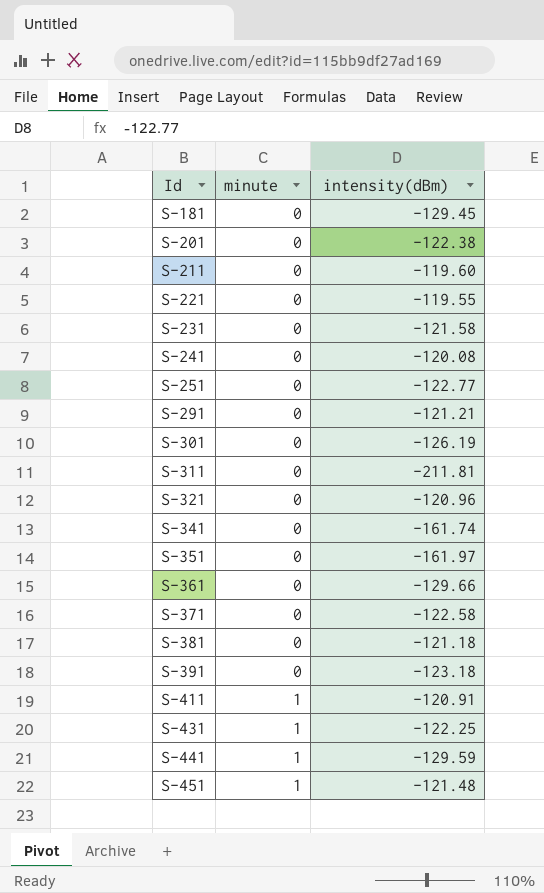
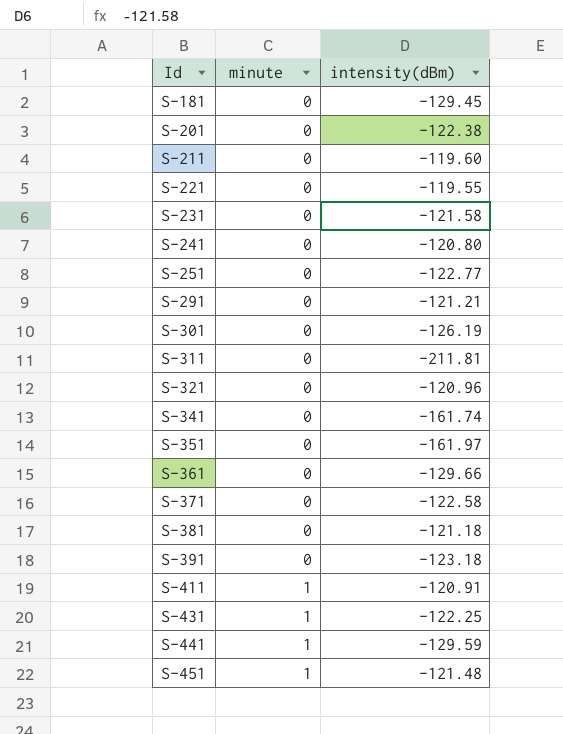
S-241 | intensity(dBm): -120.08 -> -120.80

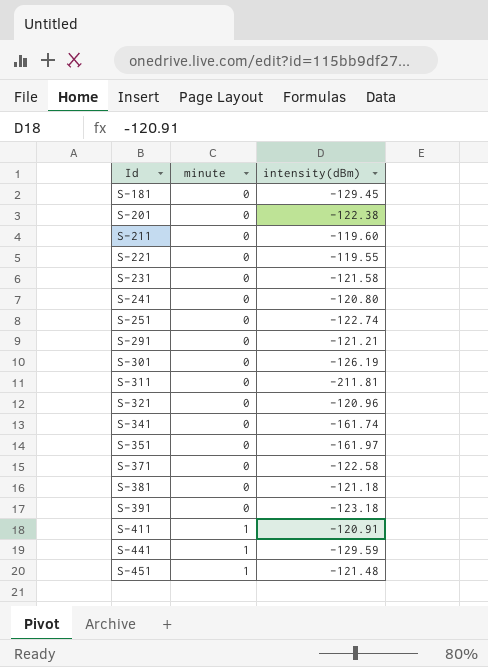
row S-361: 0 | -129.66 -> none
row S-431: 1 | -122.25 -> none
S-251 | intensity(dBm): -122.77 -> -122.74

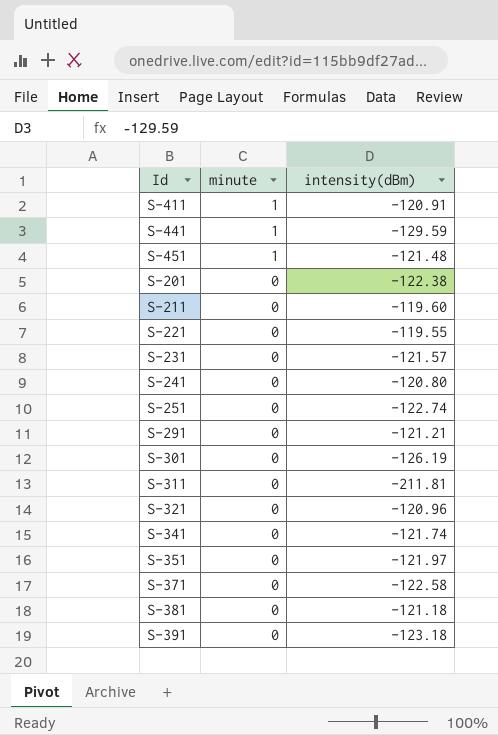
row order: Id ascending -> minute descending
row S-181: 0 | -129.45 -> none
S-231 | intensity(dBm): -121.58 -> -121.57
S-341 | intensity(dBm): -161.74 -> -121.74
S-351 | intensity(dBm): -161.97 -> -121.97

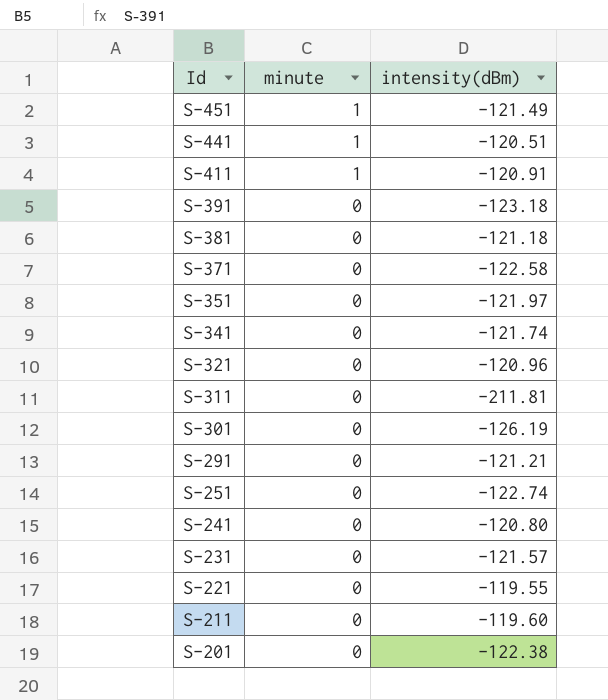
row order: minute descending -> Id descending
S-451 | intensity(dBm): -121.48 -> -121.49
S-441 | intensity(dBm): -129.59 -> -120.51

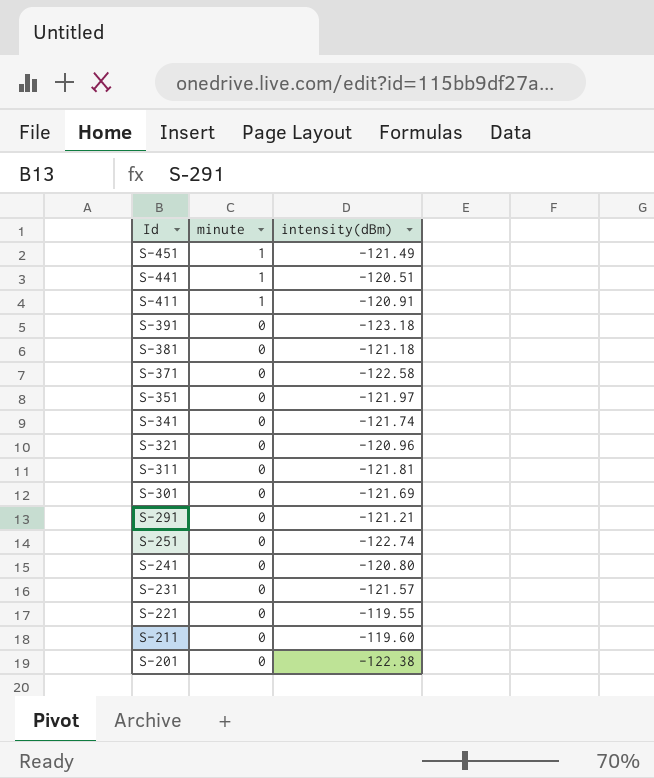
S-311 | intensity(dBm): -211.81 -> -121.81
S-301 | intensity(dBm): -126.19 -> -121.69

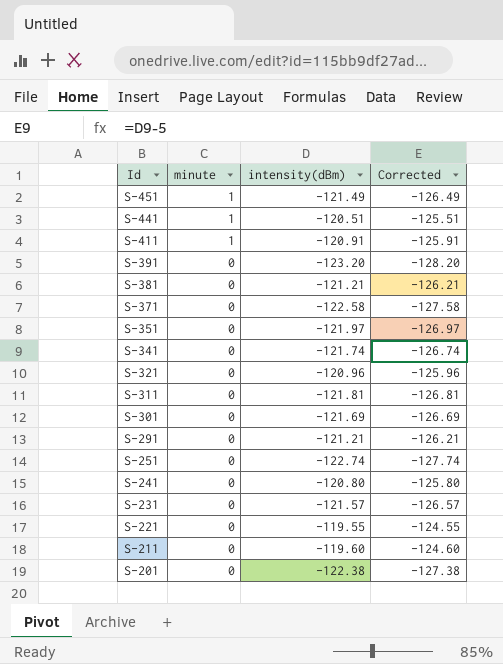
column Corrected | formula: none -> [intensity(dBm)] - 5
S-391 | intensity(dBm): -123.18 -> -123.20
S-381 | intensity(dBm): -121.18 -> -121.21

